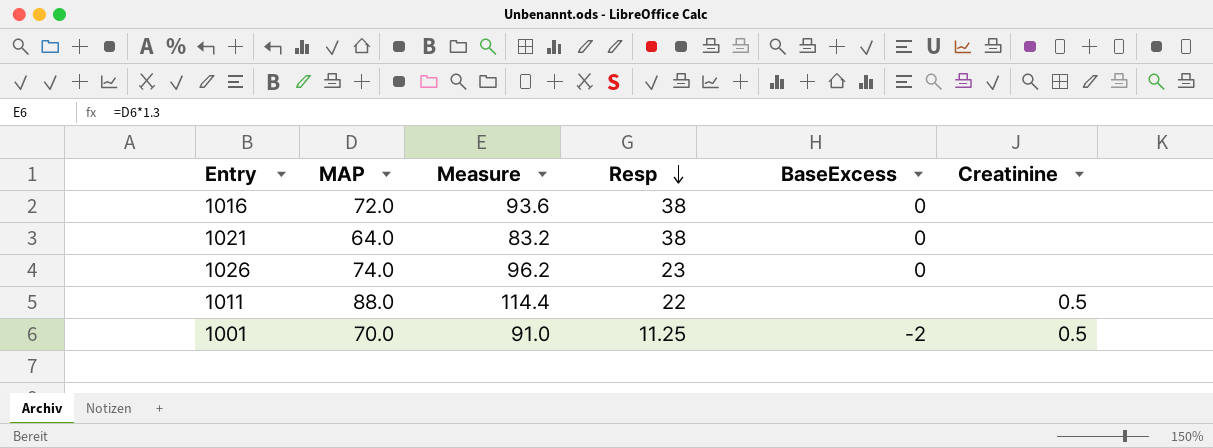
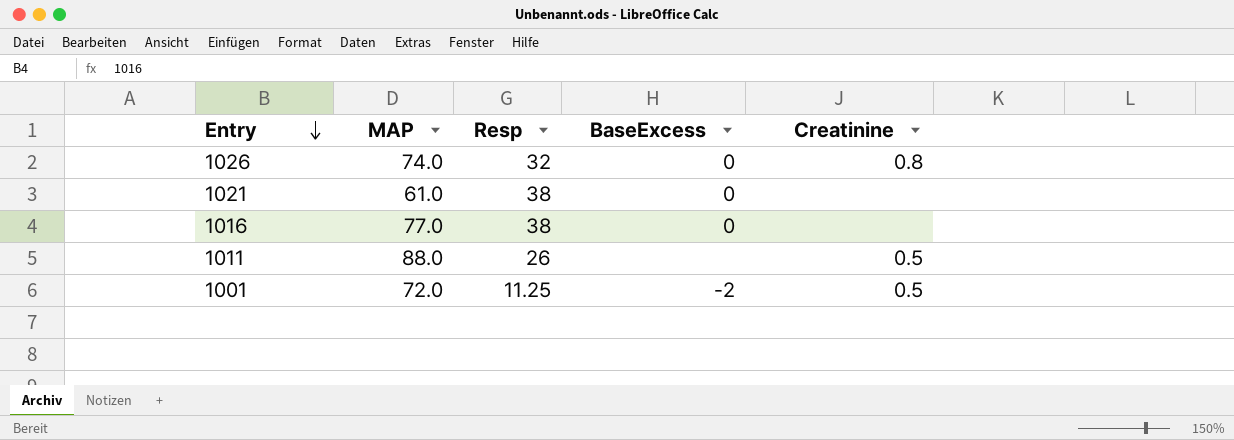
row order: Resp descending -> Entry descending
column Measure | formula: [MAP] * 1.3 -> none
1026 | Resp: 23 -> 32
1026 | Creatinine: none -> 0.8
1021 | MAP: 64.0 -> 61.0
1016 | MAP: 72.0 -> 77.0
1011 | Resp: 22 -> 26
1001 | MAP: 70.0 -> 72.0

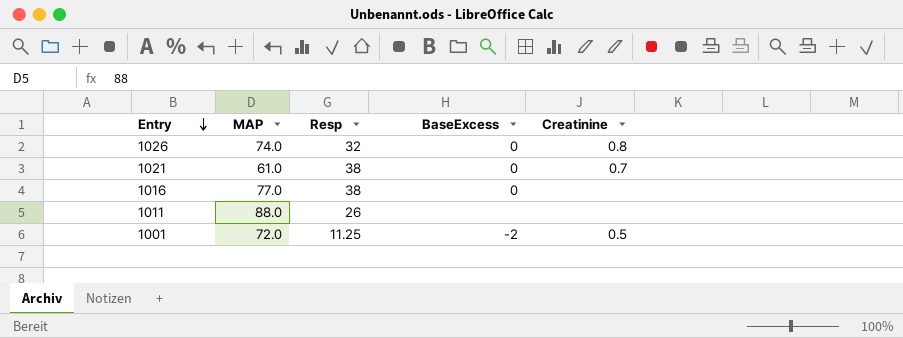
1021 | Creatinine: none -> 0.7
1011 | Creatinine: 0.5 -> none

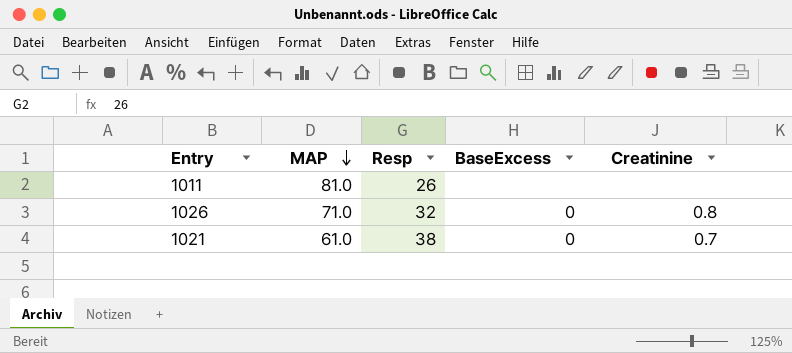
row order: Entry descending -> MAP descending
row 1016: 77.0 | 38 | 0 | none -> none
row 1001: 72.0 | 11.25 | -2 | 0.5 -> none
1011 | MAP: 88.0 -> 81.0
1026 | MAP: 74.0 -> 71.0

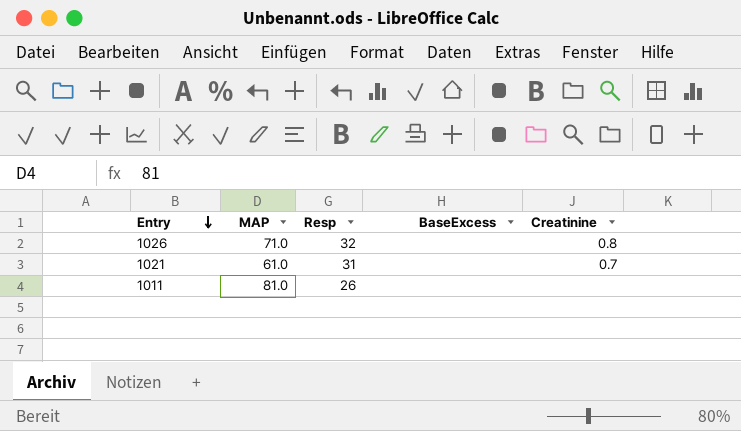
row order: MAP descending -> Entry descending
1026 | BaseExcess: 0 -> none
1021 | Resp: 38 -> 31
1021 | BaseExcess: 0 -> none

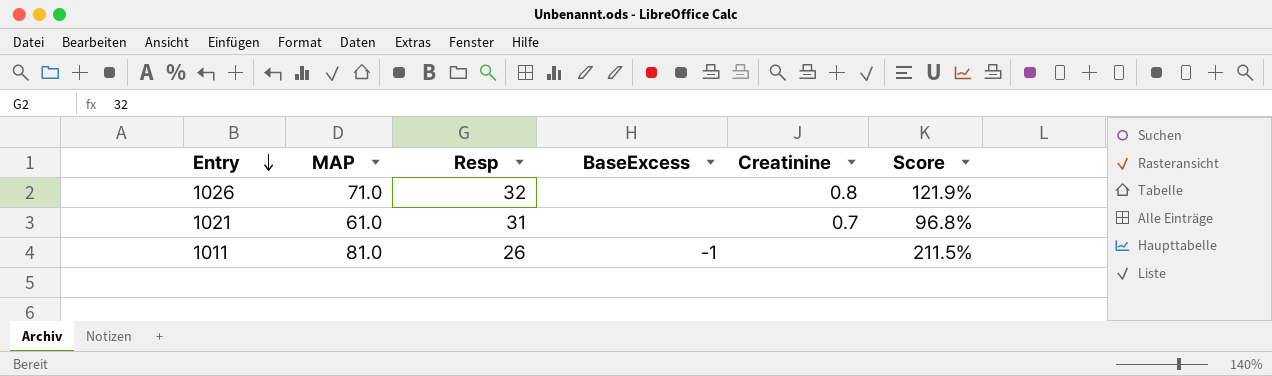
column Score | formula: none -> ([MAP] - [Resp]) / [Resp]
1011 | BaseExcess: none -> -1

